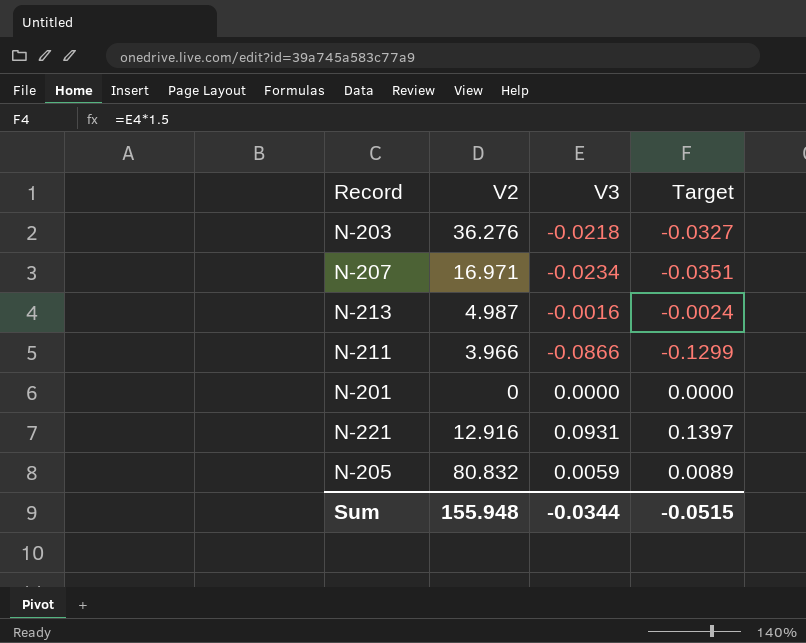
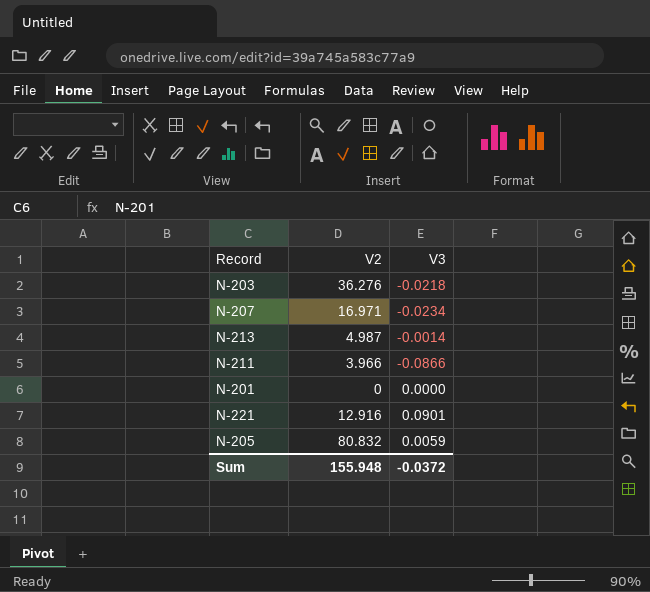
column Target | formula: [V3] * 1.5 -> none
N-213 | V3: -0.0016 -> -0.0014
N-221 | V3: 0.0931 -> 0.0901
Sum | V3: -0.0344 -> -0.0372

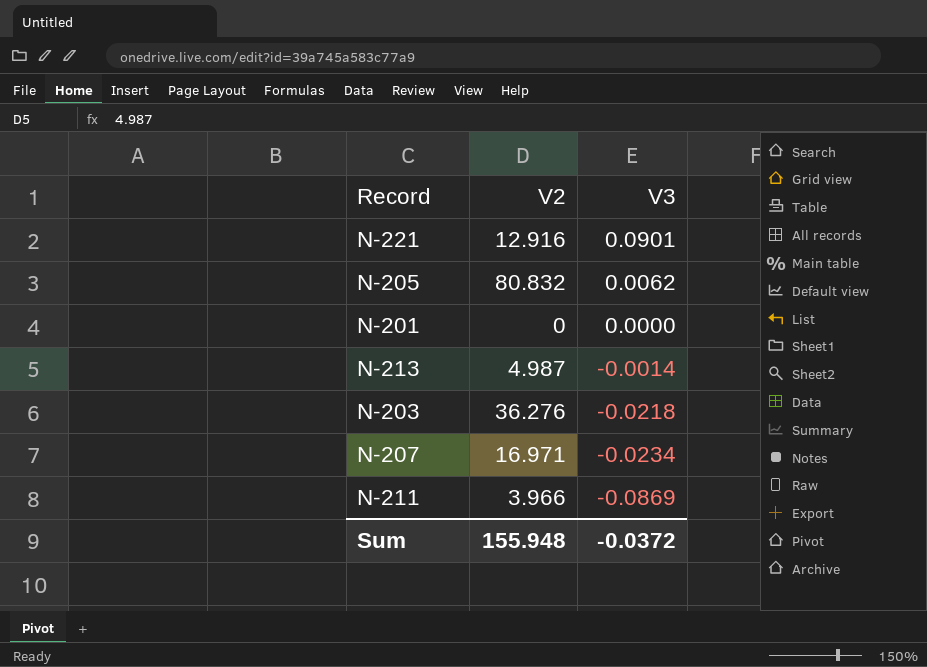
row order: none -> V3 descending
N-205 | V3: 0.0059 -> 0.0062
N-211 | V3: -0.0866 -> -0.0869

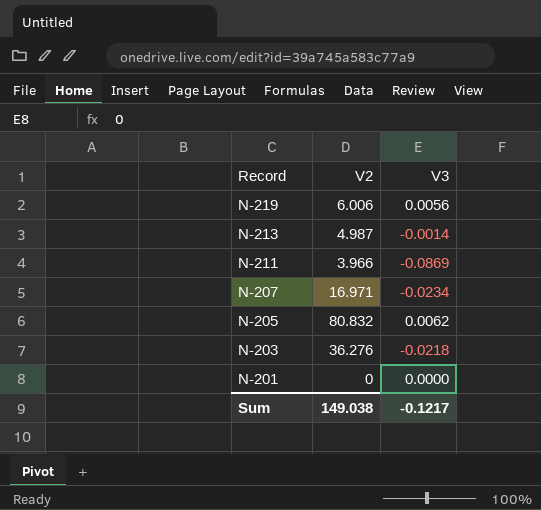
row order: V3 descending -> Record descending
row N-221: 12.916 | 0.0901 -> none
row N-219: none -> 6.006 | 0.0056
Sum | V2: 155.948 -> 149.038
Sum | V3: -0.0372 -> -0.1217

